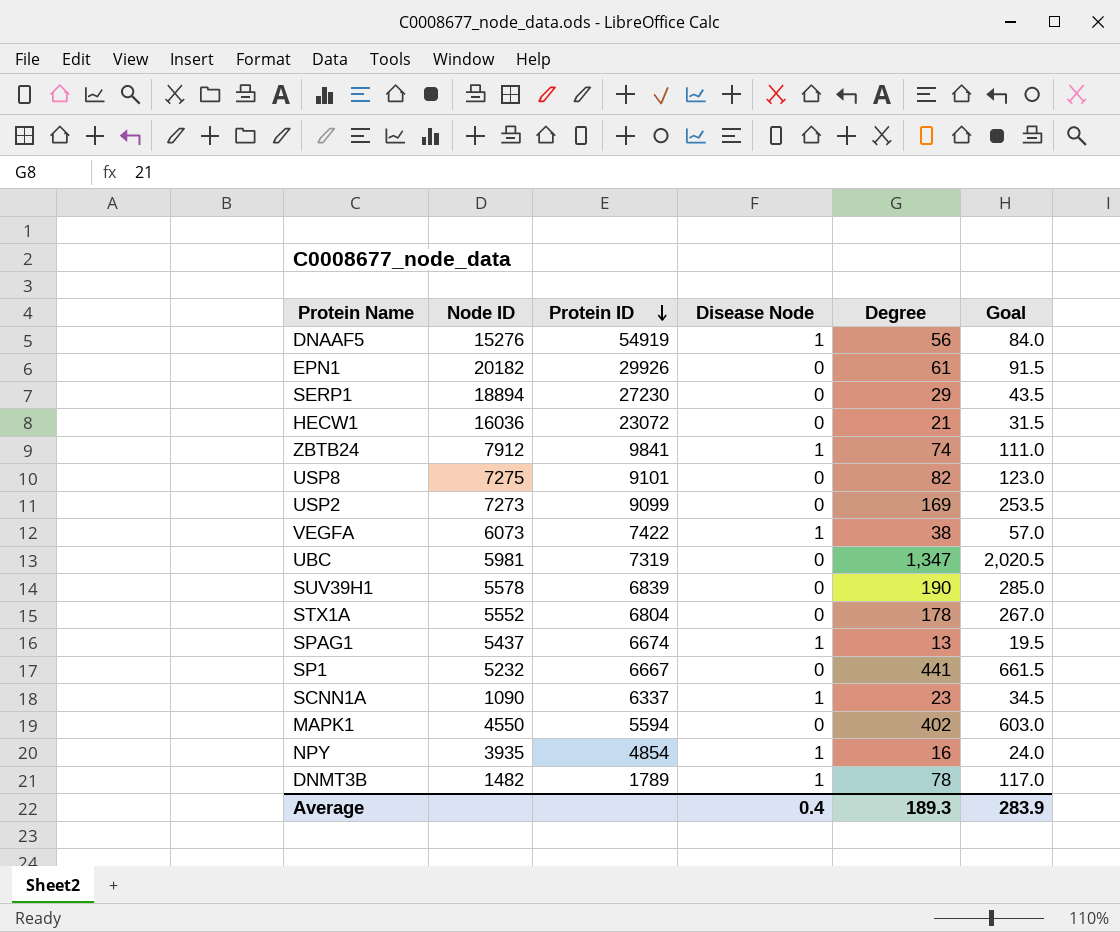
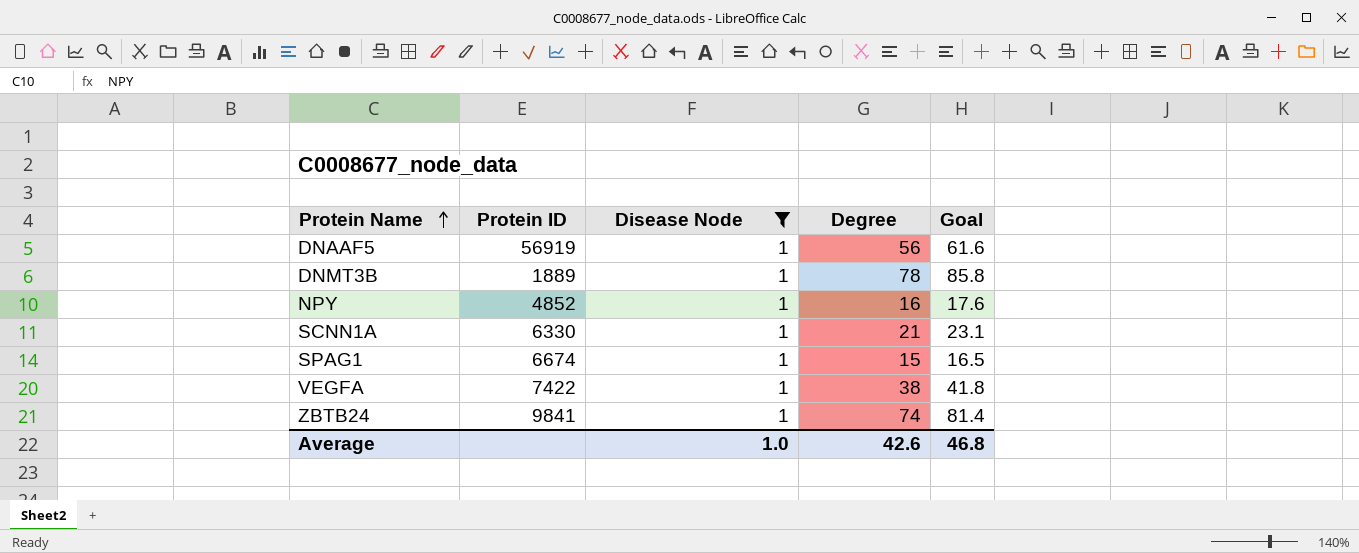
filter: none -> Disease Node = 1
row order: Protein ID descending -> Protein Name ascending
column Node ID | position: 2 -> none
column Goal | formula: [Degree] * 1.5 -> [Degree] * 1.1
DNAAF5 | Protein ID: 54919 -> 56919
DNMT3B | Protein ID: 1789 -> 1889
NPY | Protein ID: 4854 -> 4852
SCNN1A | Protein ID: 6337 -> 6330
SCNN1A | Degree: 23 -> 21
SPAG1 | Degree: 13 -> 15
Average | Disease Node: 0.4 -> 1.0
Average | Degree: 189.3 -> 42.6
Average | Goal: 283.9 -> 46.8

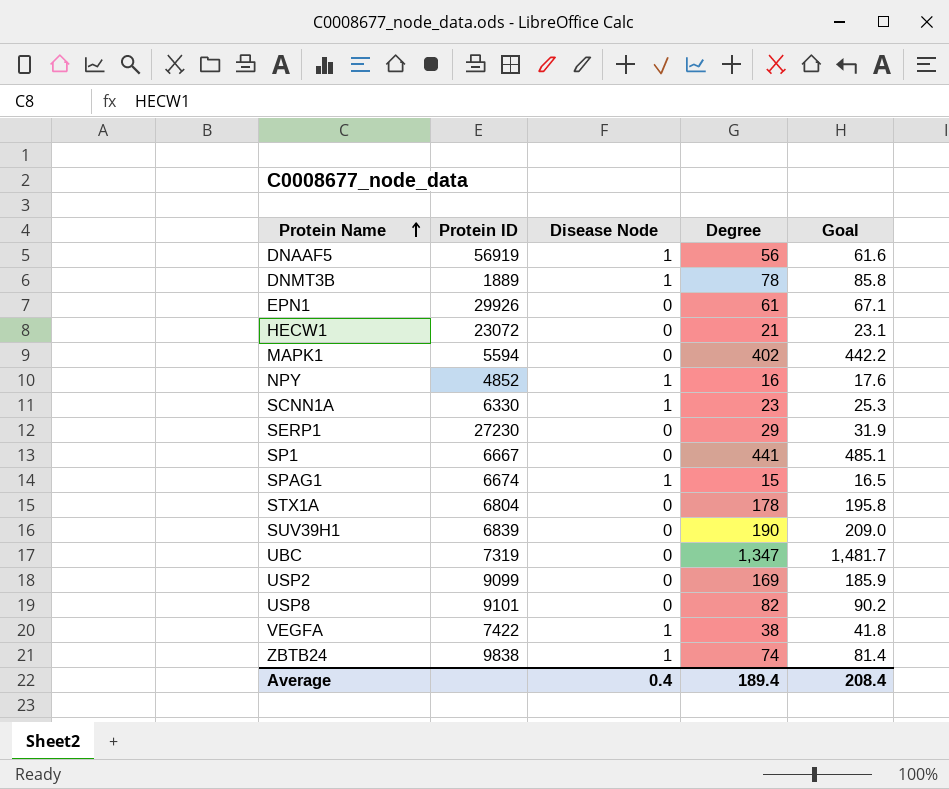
filter: Disease Node = 1 -> none
SCNN1A | Degree: 21 -> 23
SCNN1A | Goal: 23.1 -> 25.3
ZBTB24 | Protein ID: 9841 -> 9838
Average | Disease Node: 1.0 -> 0.4
Average | Degree: 42.6 -> 189.4
Average | Goal: 46.8 -> 208.4

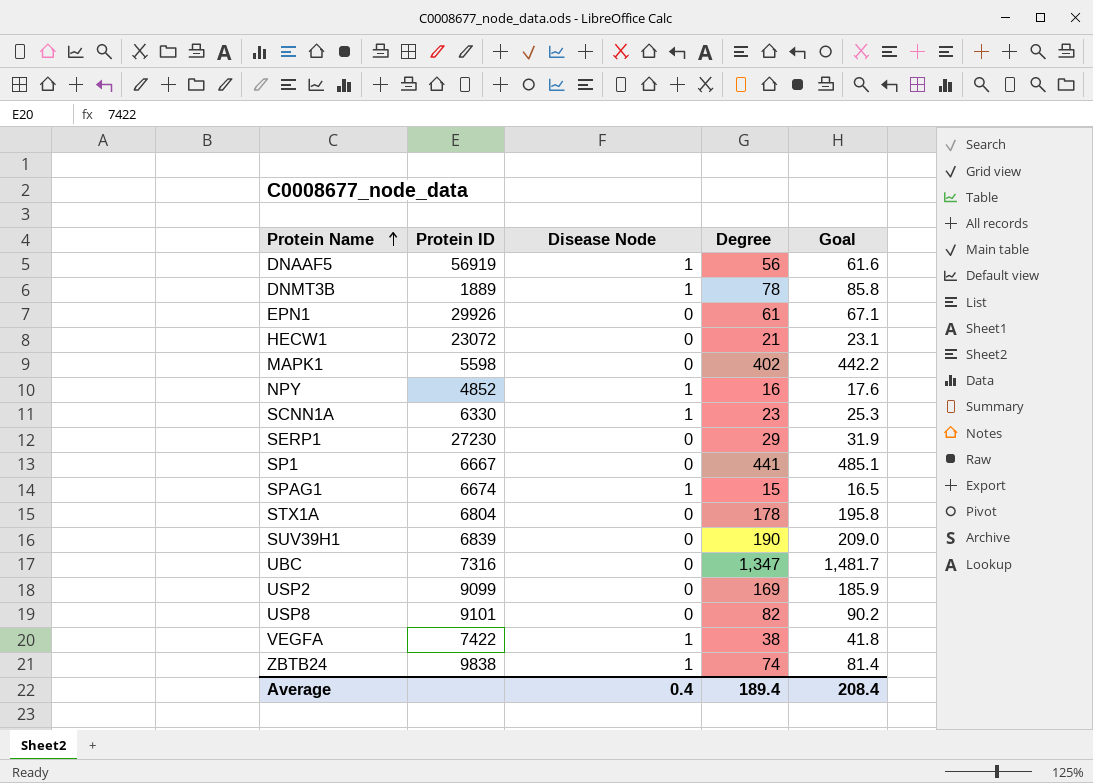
MAPK1 | Protein ID: 5594 -> 5598
UBC | Protein ID: 7319 -> 7316

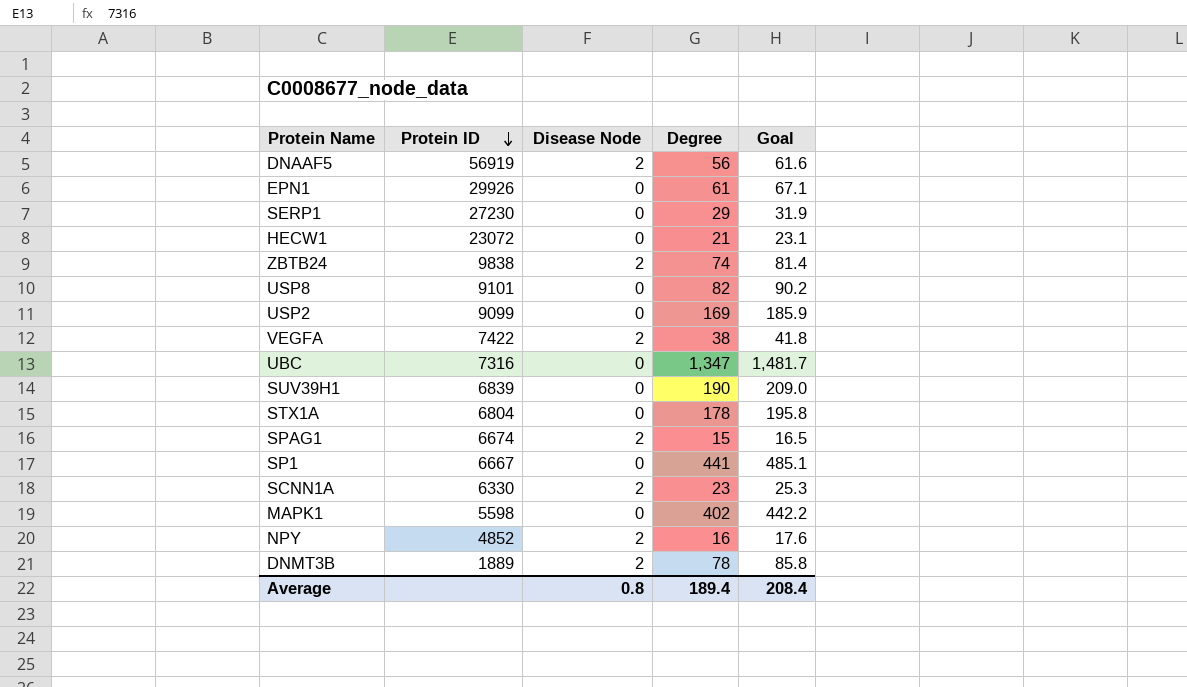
row order: Protein Name ascending -> Protein ID descending
DNAAF5 | Disease Node: 1 -> 2
ZBTB24 | Disease Node: 1 -> 2
VEGFA | Disease Node: 1 -> 2
SPAG1 | Disease Node: 1 -> 2
SCNN1A | Disease Node: 1 -> 2
NPY | Disease Node: 1 -> 2
DNMT3B | Disease Node: 1 -> 2
Average | Disease Node: 0.4 -> 0.8

